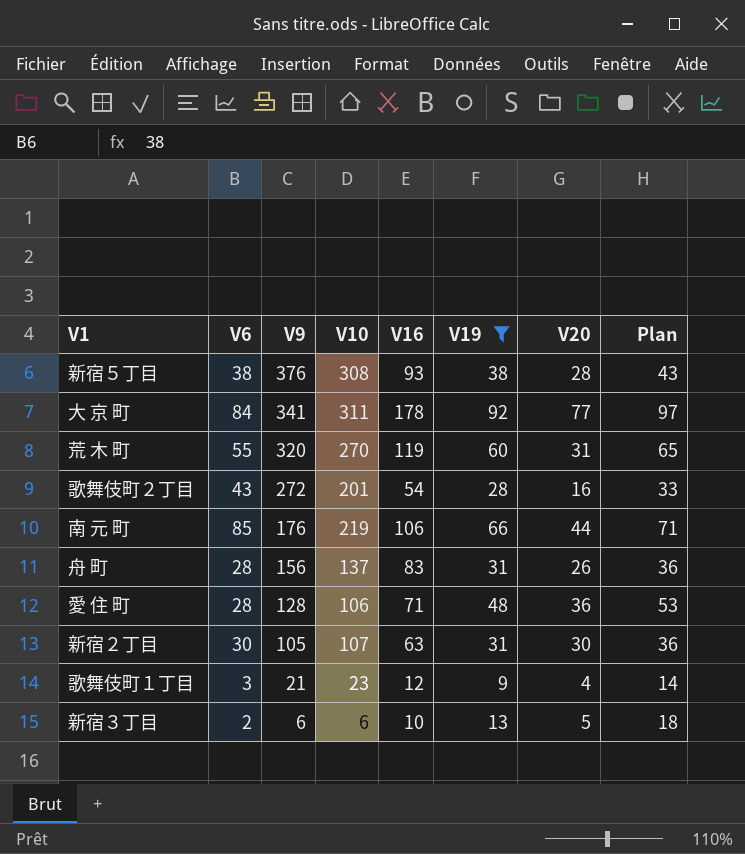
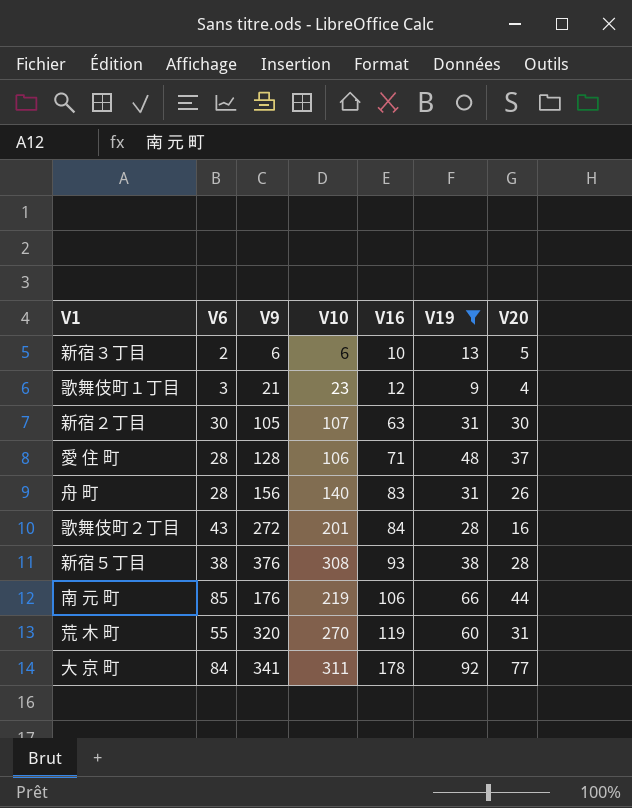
row order: V9 descending -> V16 ascending
column Plan | formula: [V19] + 5 -> none
愛 住 町 | V20: 36 -> 37
舟 町 | V10: 137 -> 140
歌舞伎町２丁目 | V16: 54 -> 84

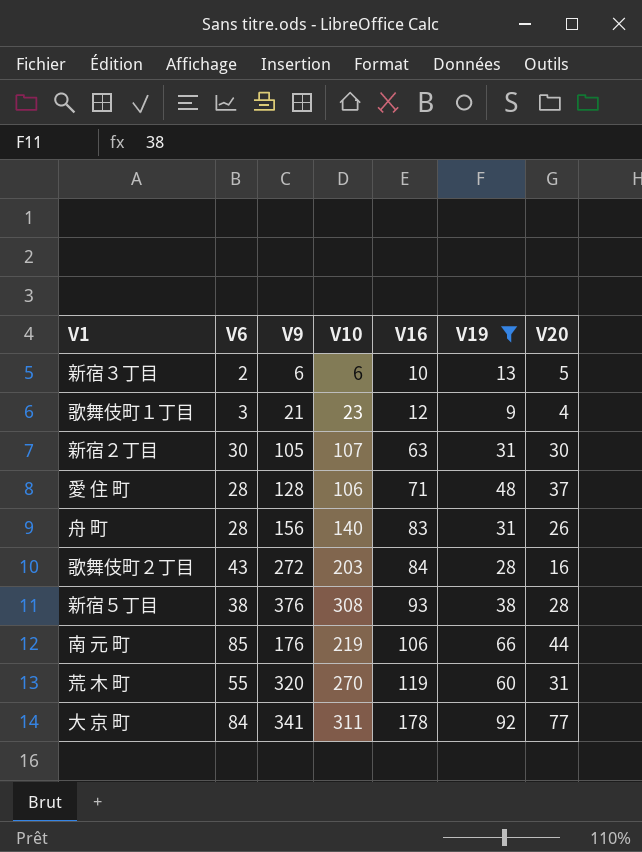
歌舞伎町２丁目 | V10: 201 -> 203

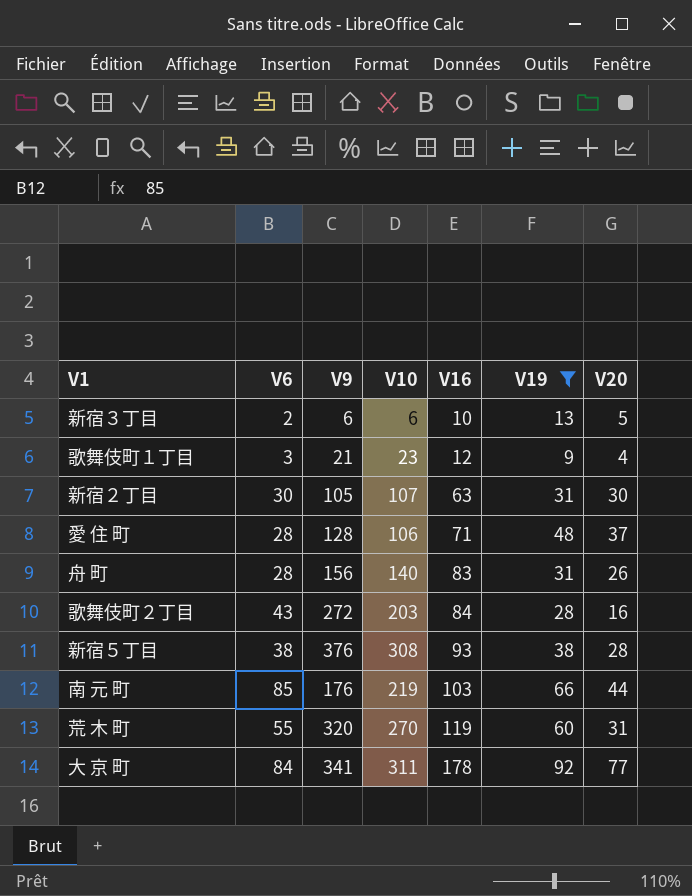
南 元 町 | V16: 106 -> 103

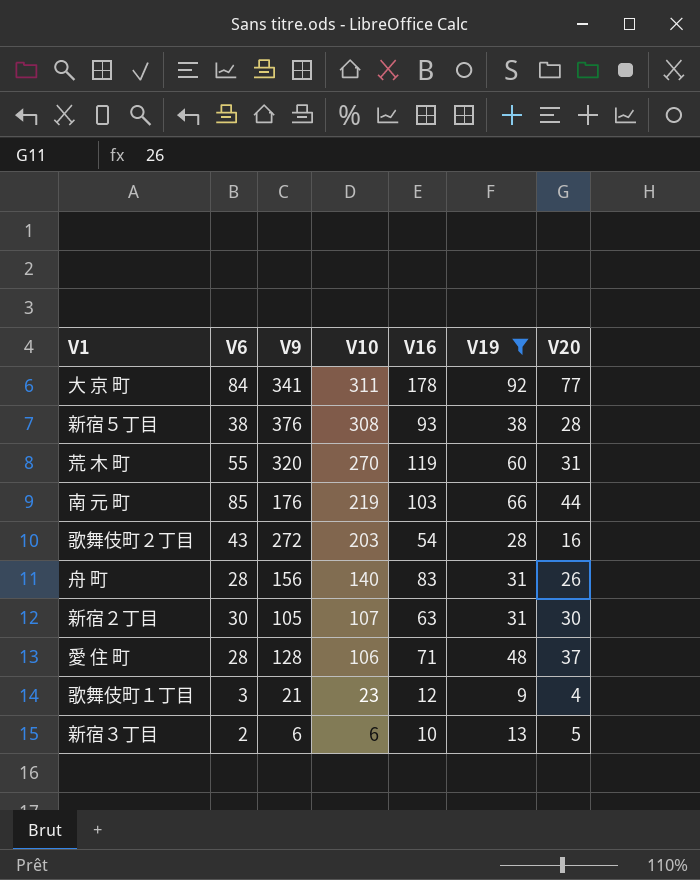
row order: V16 ascending -> V10 descending
歌舞伎町２丁目 | V16: 84 -> 54

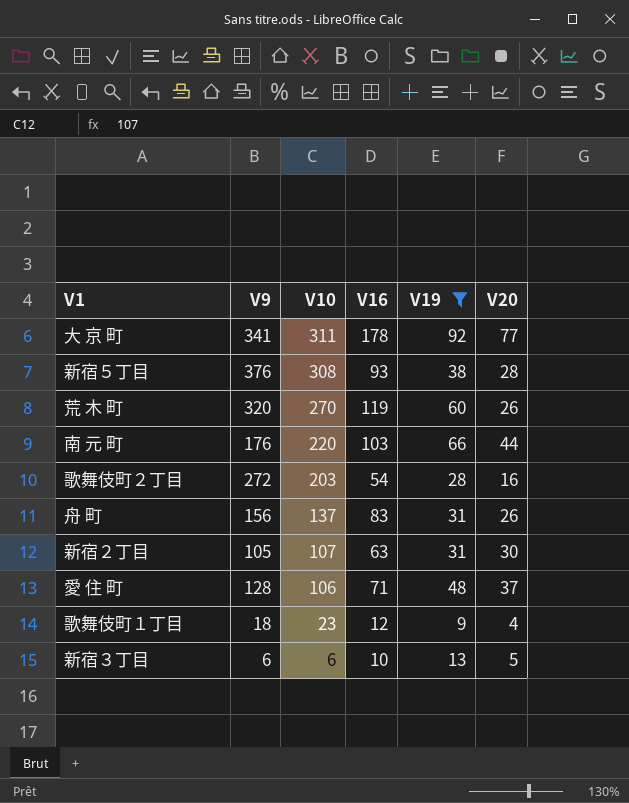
column V6 | position: 2 -> none
荒 木 町 | V20: 31 -> 26
南 元 町 | V10: 219 -> 220
舟 町 | V10: 140 -> 137
歌舞伎町１丁目 | V9: 21 -> 18

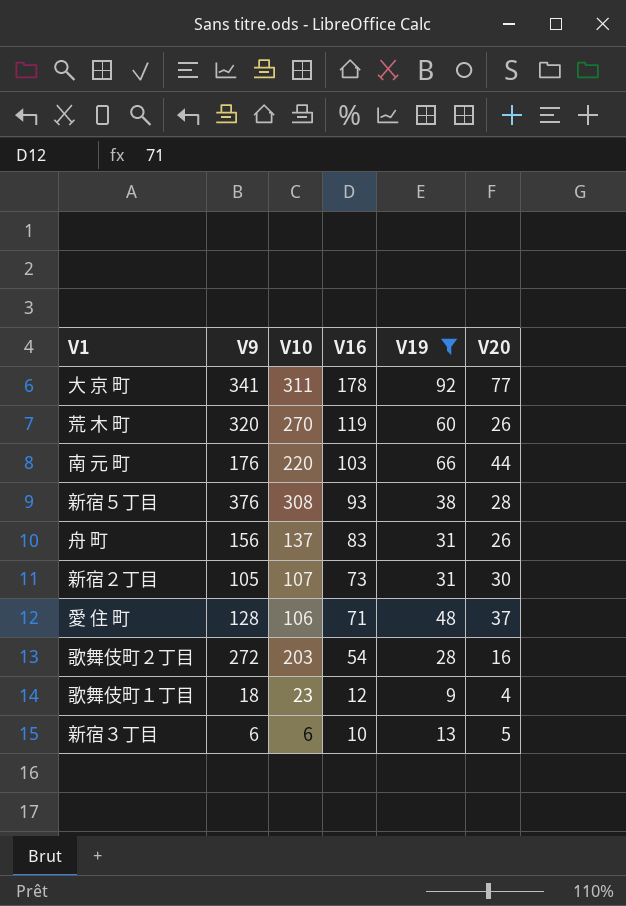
row order: V10 descending -> V16 descending
新宿２丁目 | V16: 63 -> 73

